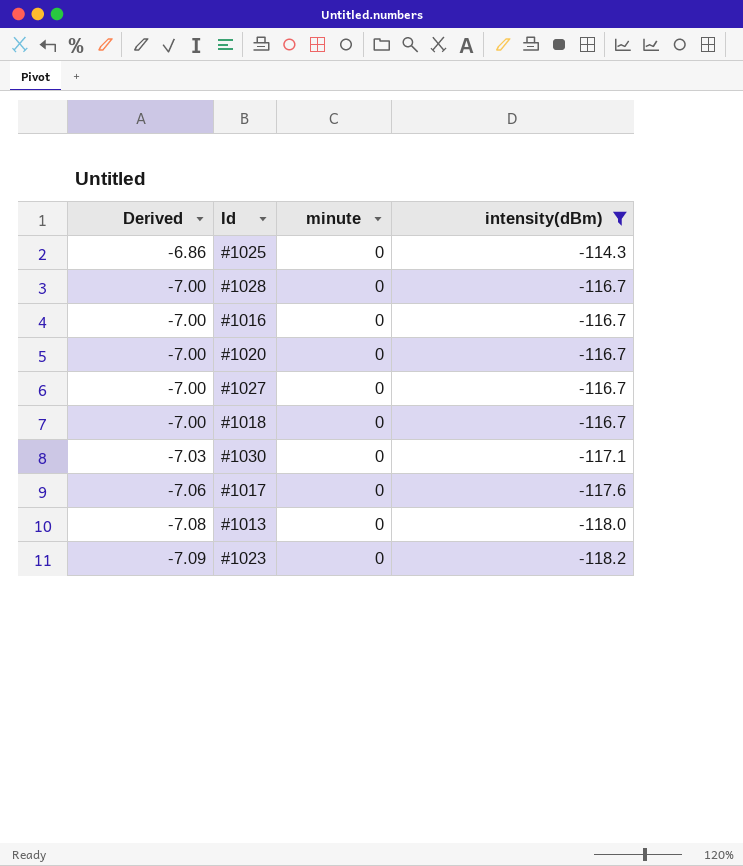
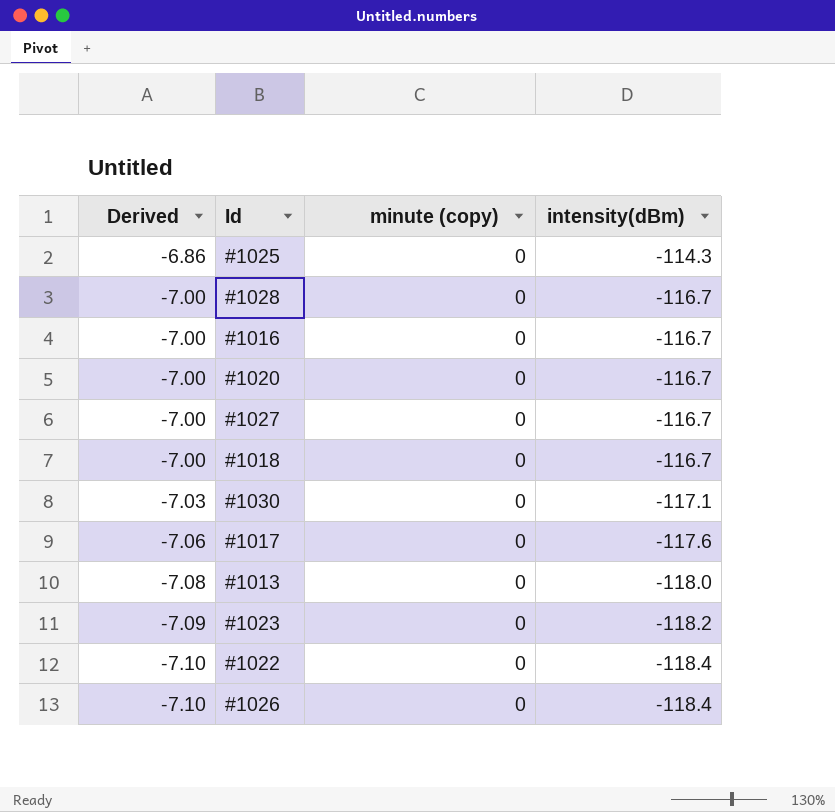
filter: intensity(dBm) != -118.4 -> none
column name: minute -> minute (copy)

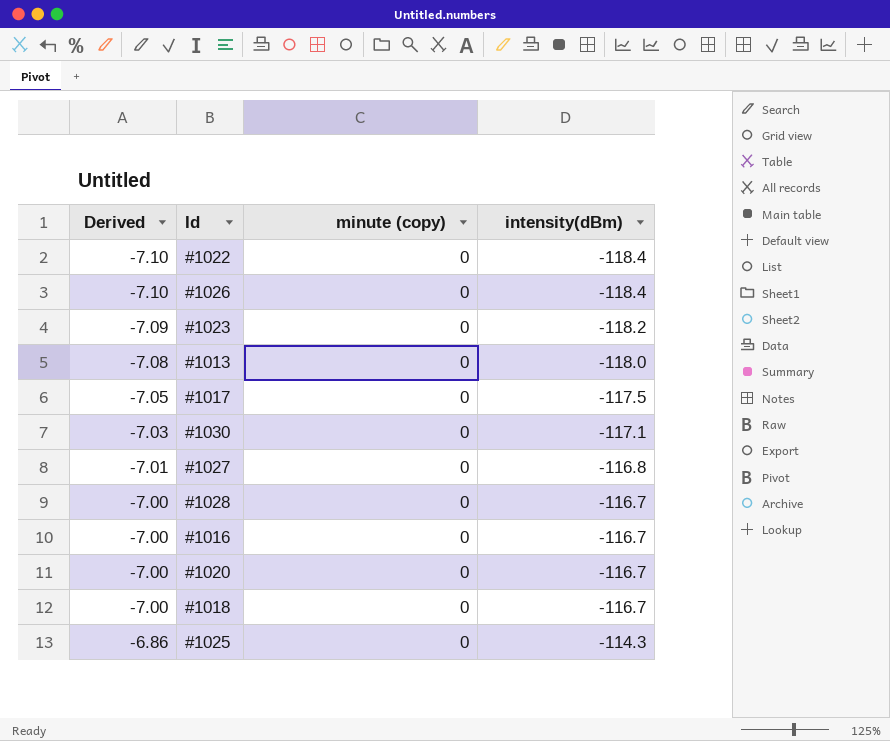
row order: Derived descending -> Derived ascending
#1017 | Derived: -7.06 -> -7.05
#1017 | intensity(dBm): -117.6 -> -117.5
#1027 | Derived: -7.00 -> -7.01
#1027 | intensity(dBm): -116.7 -> -116.8

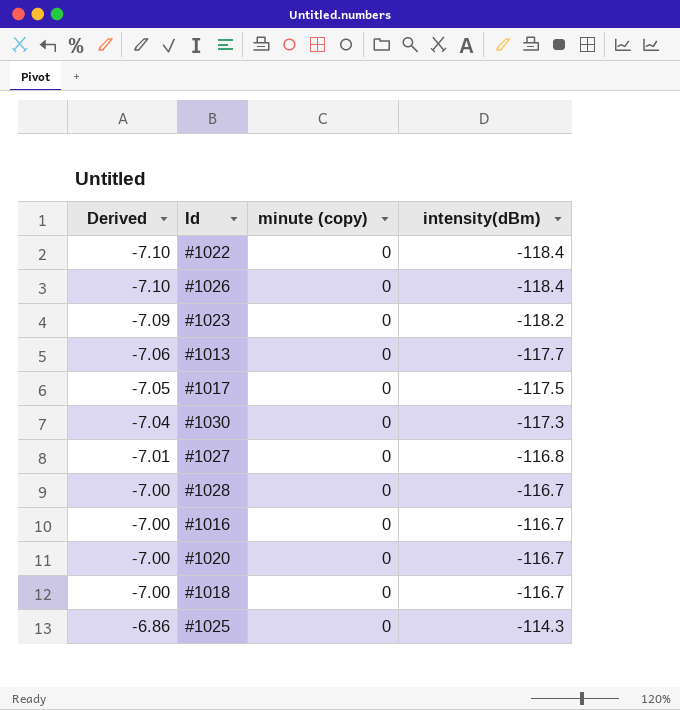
#1013 | Derived: -7.08 -> -7.06
#1013 | intensity(dBm): -118.0 -> -117.7
#1030 | Derived: -7.03 -> -7.04
#1030 | intensity(dBm): -117.1 -> -117.3

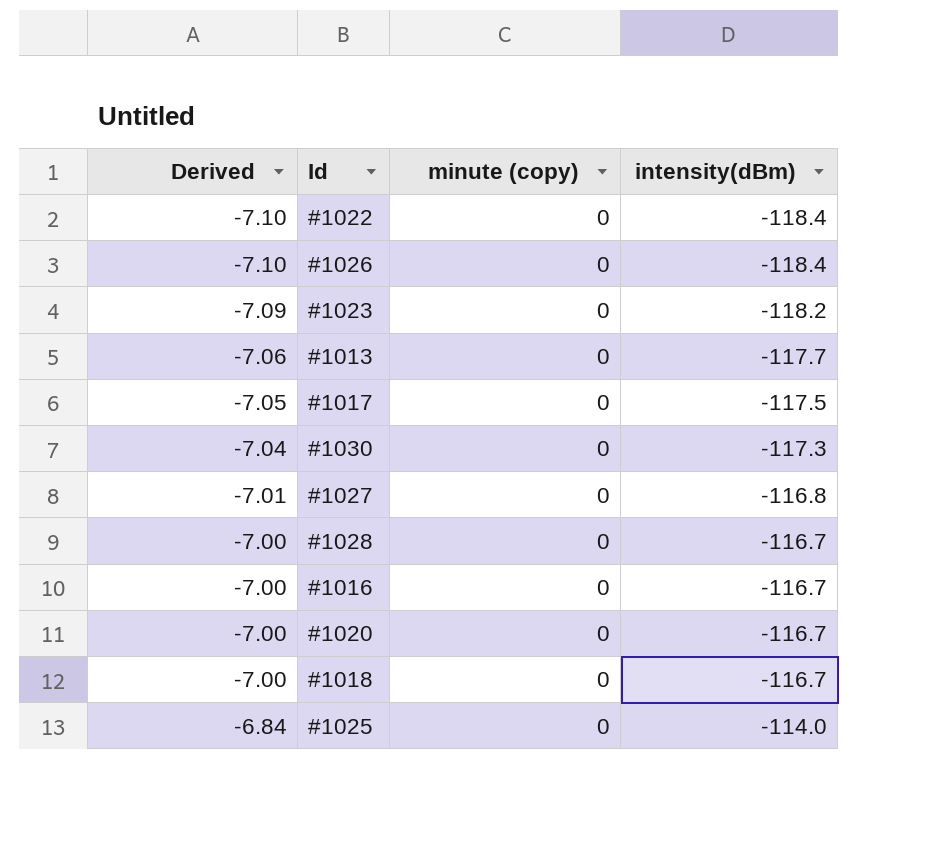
#1025 | Derived: -6.86 -> -6.84
#1025 | intensity(dBm): -114.3 -> -114.0

